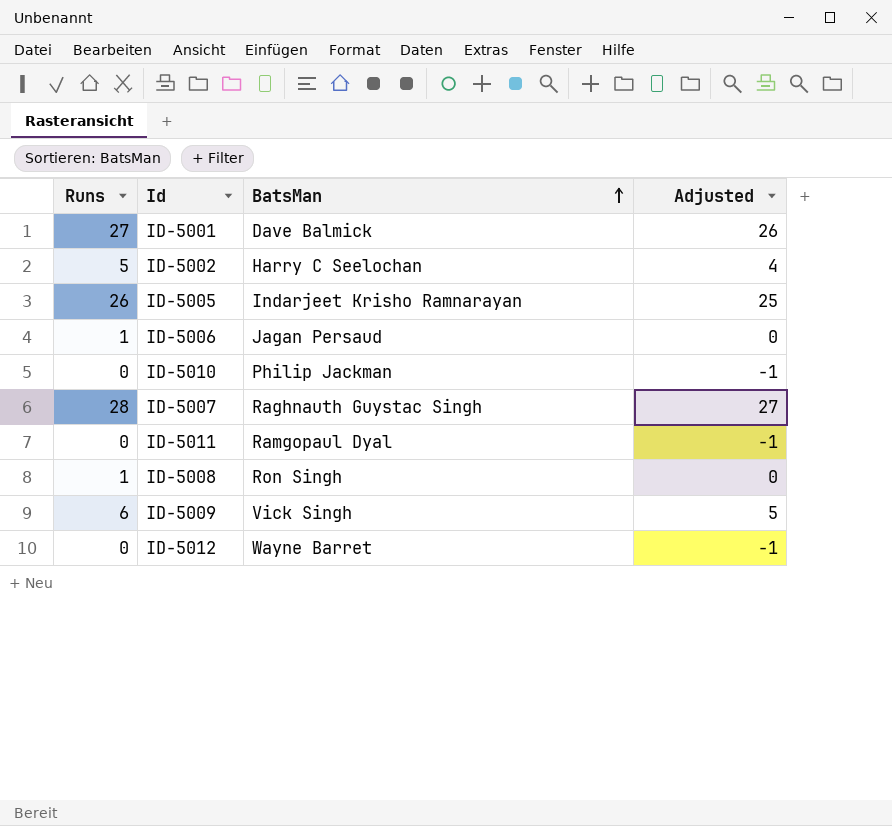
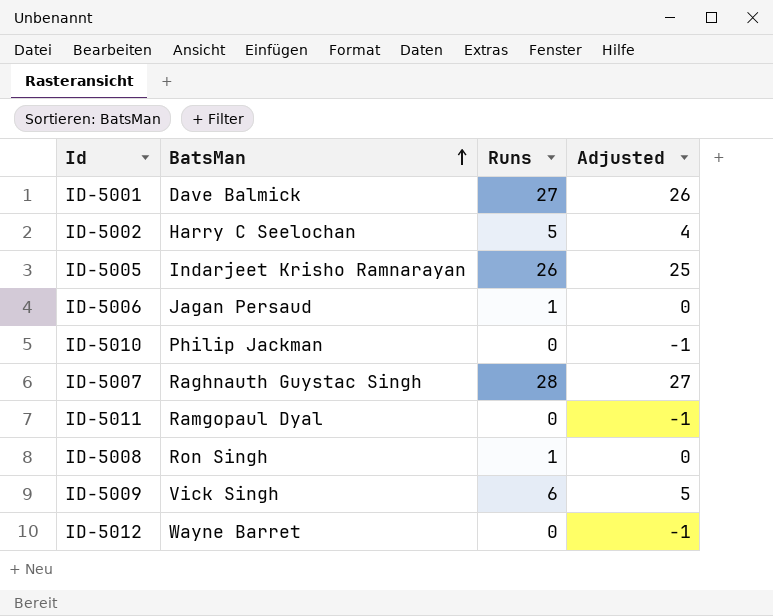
column Runs | position: 1 -> 3

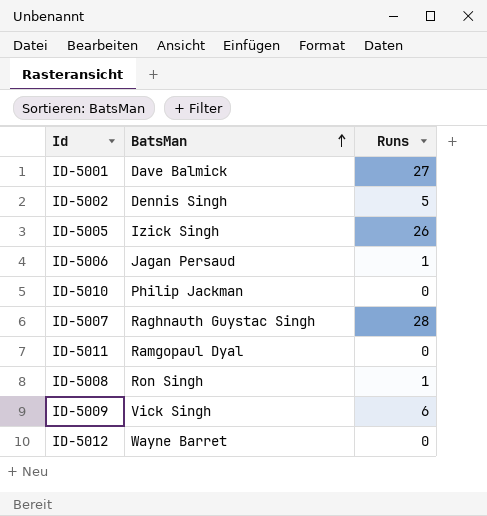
column Adjusted | formula: [Runs] - 1 -> none
ID-5002 | BatsMan: Harry C Seelochan -> Dennis Singh
ID-5005 | BatsMan: Indarjeet Krisho Ramnarayan -> Izick Singh

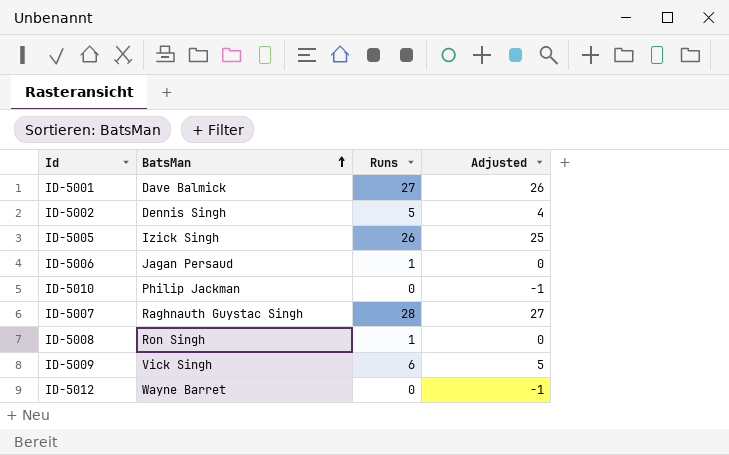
column Adjusted | formula: none -> [Runs] - 1
row ID-5011: Ramgopaul Dyal | 0 -> none

